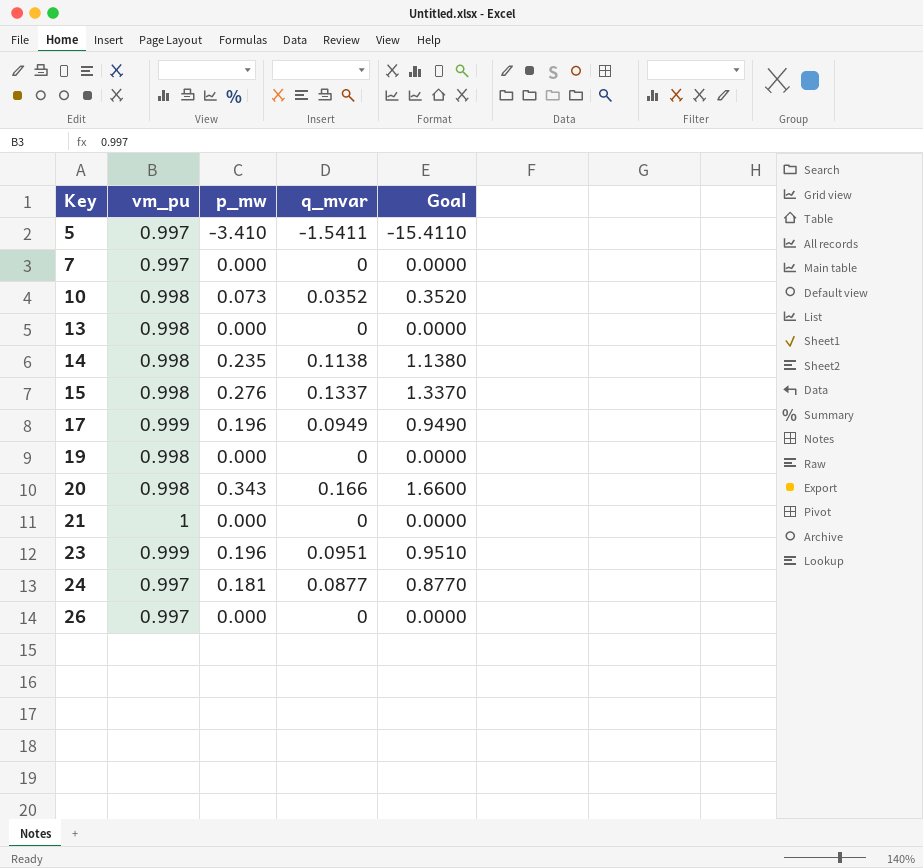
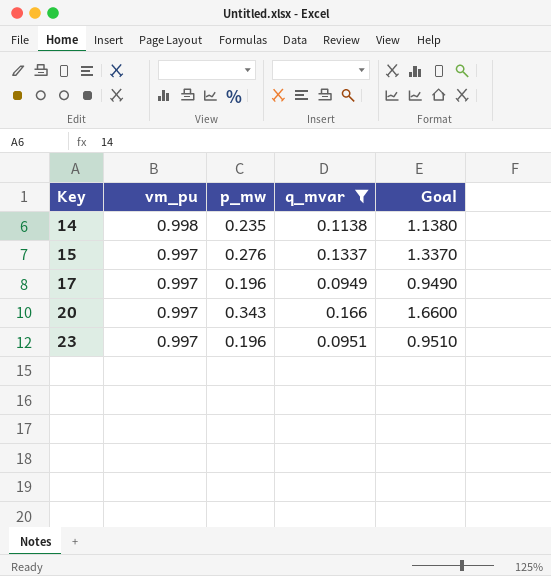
filter: none -> q_mvar >= 0.0949
15 | vm_pu: 0.998 -> 0.997
17 | vm_pu: 0.999 -> 0.997
20 | vm_pu: 0.998 -> 0.997
23 | vm_pu: 0.999 -> 0.997

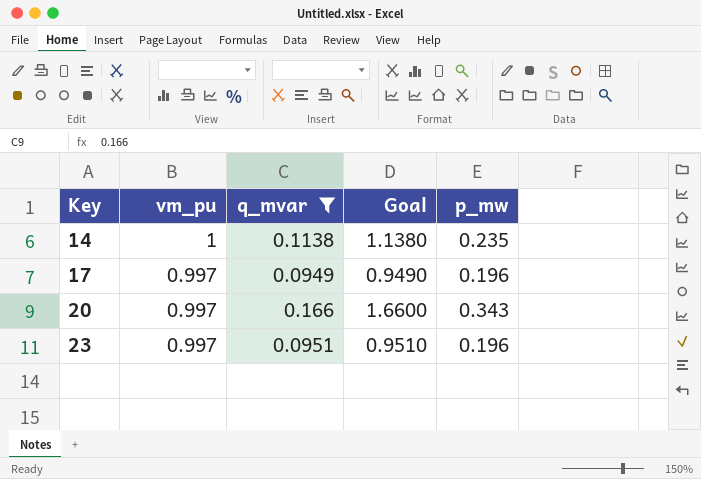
column p_mw | position: 3 -> 5
row 15: 0.997 | 0.276 | 0.1337 | 1.3370 -> none
14 | vm_pu: 0.998 -> 1

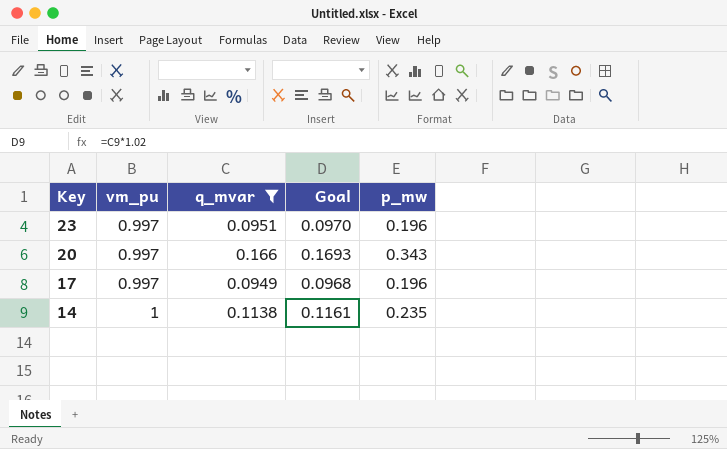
row order: Key ascending -> Key descending
column Goal | formula: [q_mvar] * 10 -> [q_mvar] * 1.02

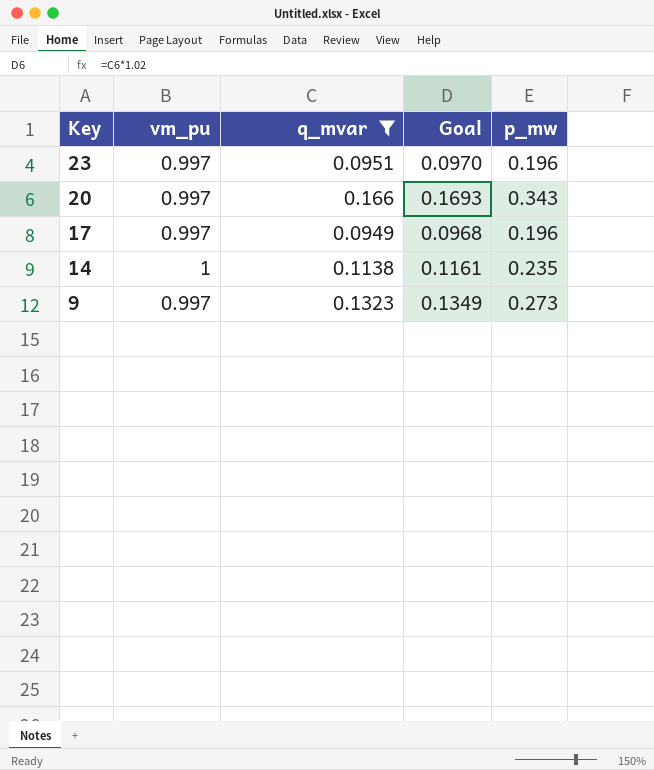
row 9: none -> 0.997 | 0.1323 | 0.1349 | 0.273

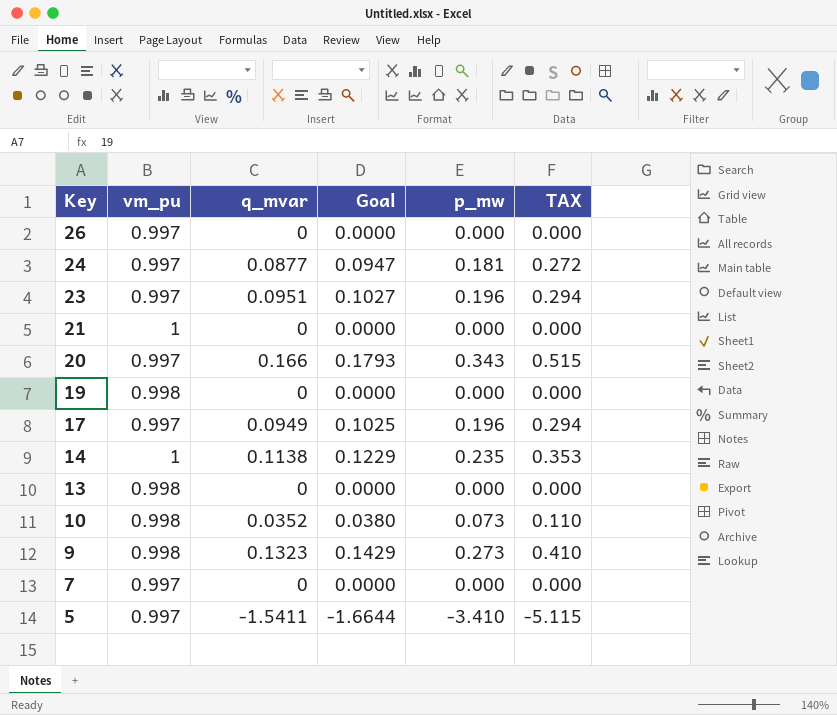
filter: q_mvar >= 0.0949 -> none
column Goal | formula: [q_mvar] * 1.02 -> [q_mvar] * 1.08
column TAX | formula: none -> [p_mw] * 1.5
9 | vm_pu: 0.997 -> 0.998

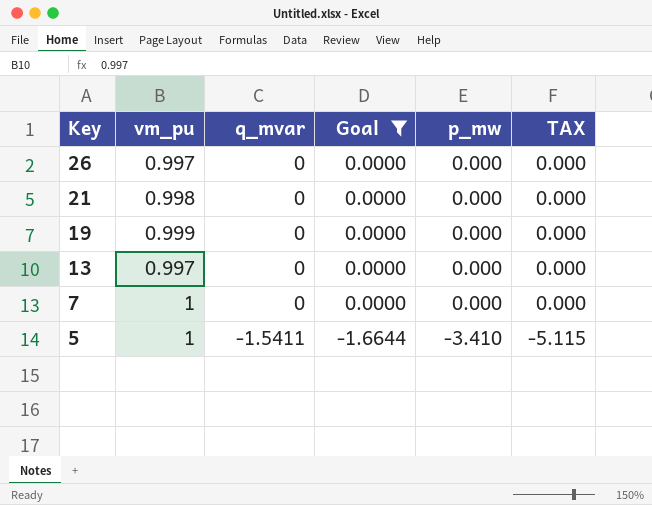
filter: none -> Goal <= 0.0000
21 | vm_pu: 1 -> 0.998
19 | vm_pu: 0.998 -> 0.999
13 | vm_pu: 0.998 -> 0.997
7 | vm_pu: 0.997 -> 1
5 | vm_pu: 0.997 -> 1

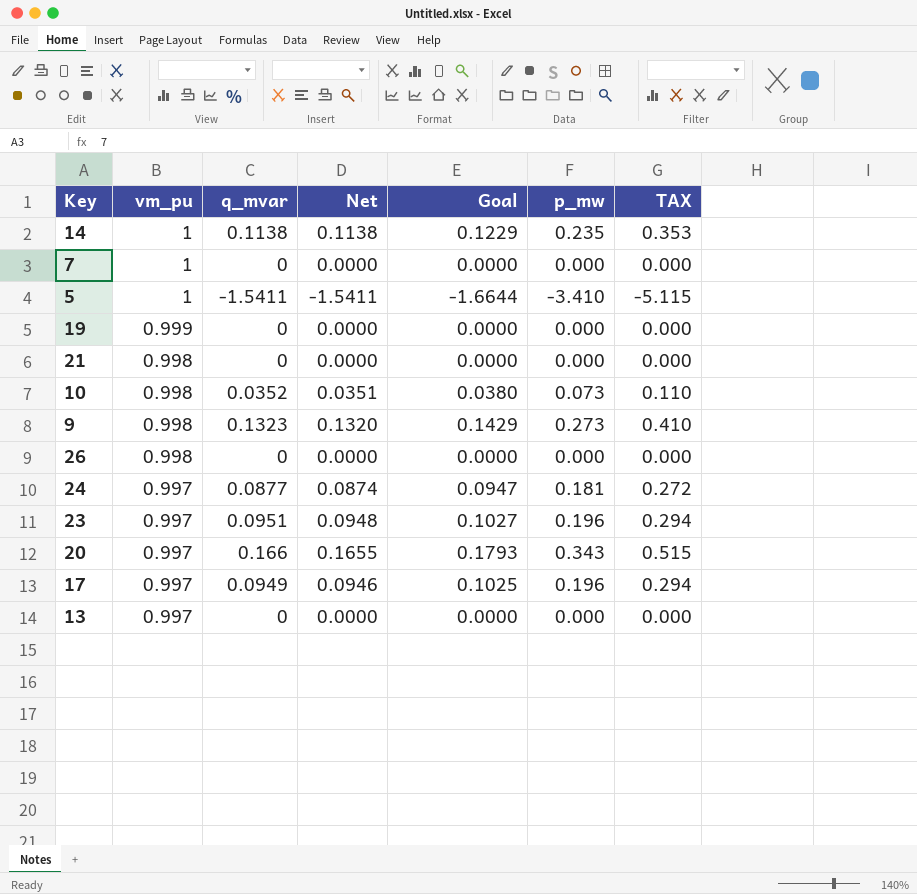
filter: Goal <= 0.0000 -> none
row order: Key descending -> vm_pu descending
column Net | formula: none -> [vm_pu] * [q_mvar]
26 | vm_pu: 0.997 -> 0.998

